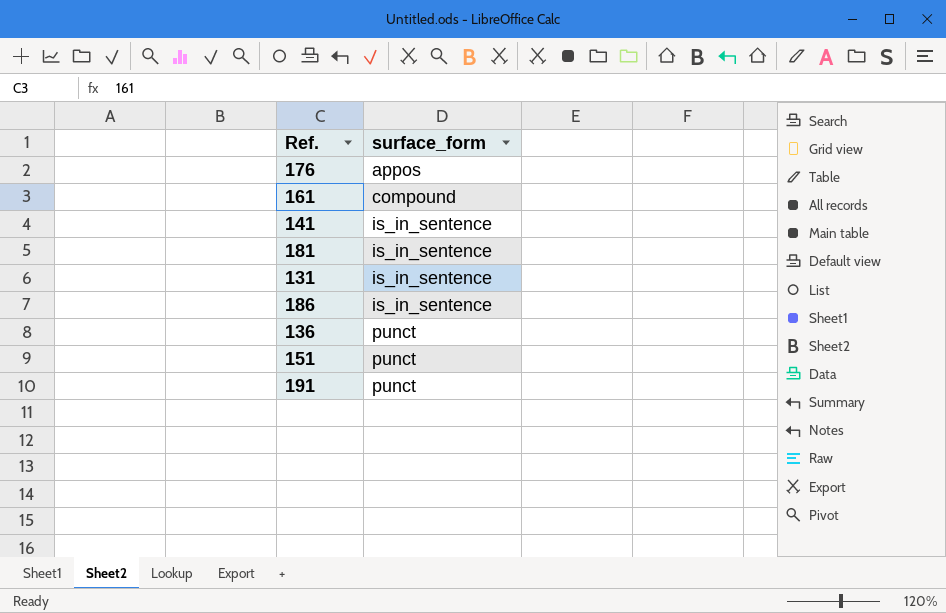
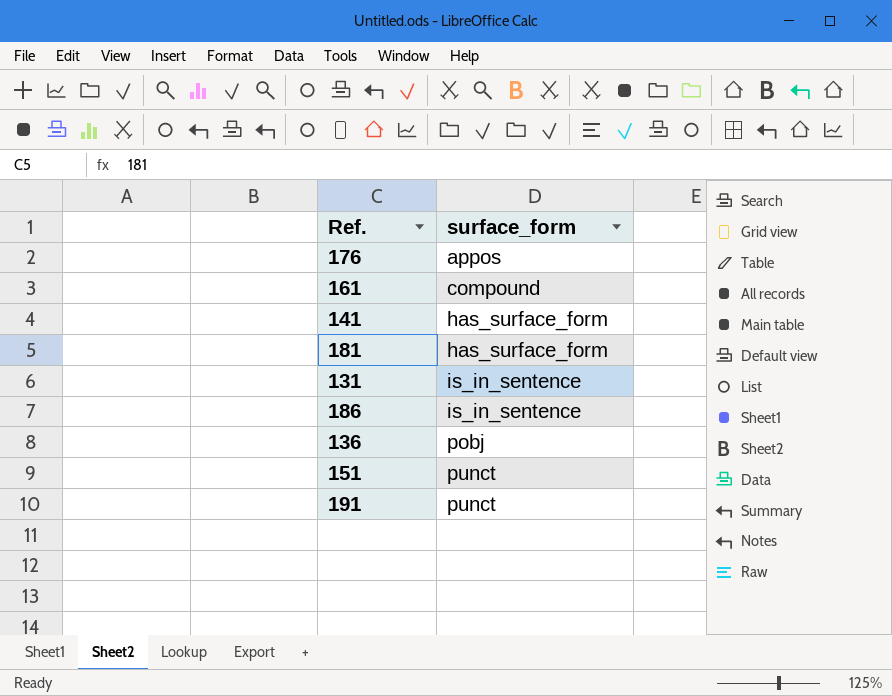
141 | surface_form: is_in_sentence -> has_surface_form
181 | surface_form: is_in_sentence -> has_surface_form
136 | surface_form: punct -> pobj

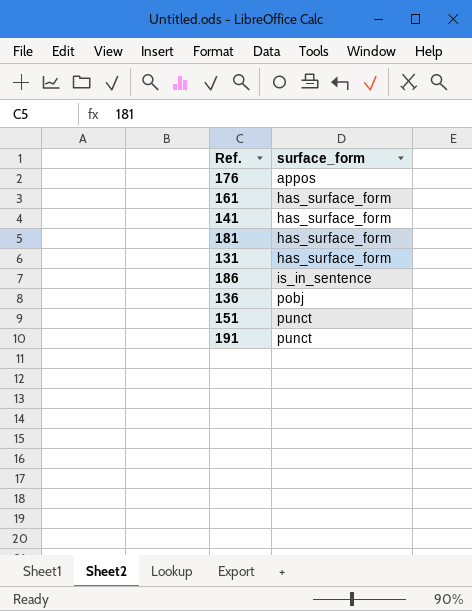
161 | surface_form: compound -> has_surface_form
131 | surface_form: is_in_sentence -> has_surface_form

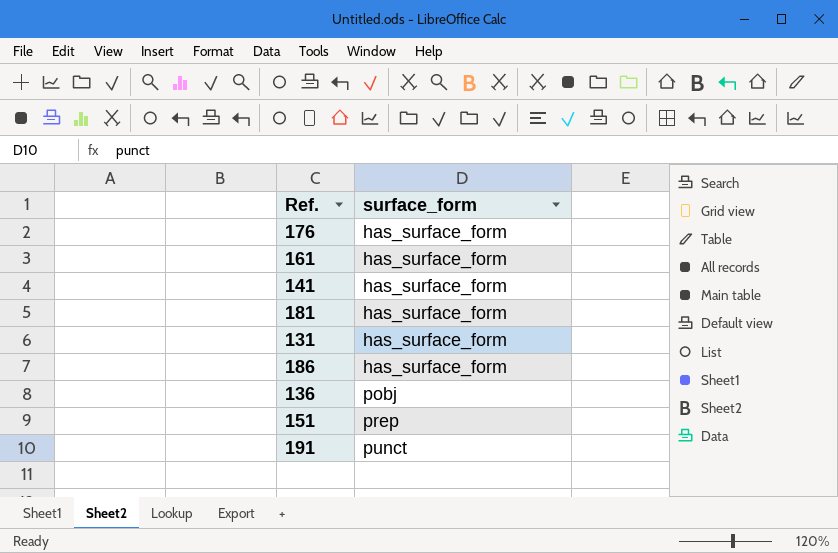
176 | surface_form: appos -> has_surface_form
186 | surface_form: is_in_sentence -> has_surface_form
151 | surface_form: punct -> prep

